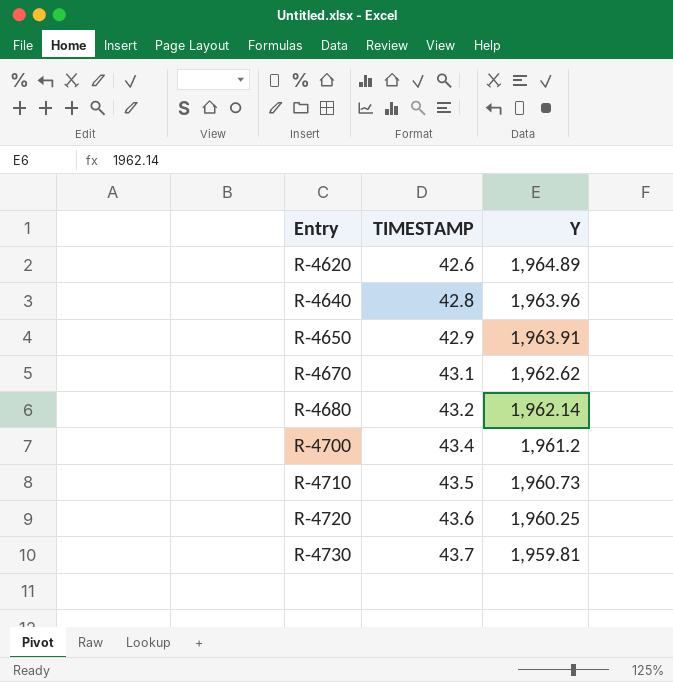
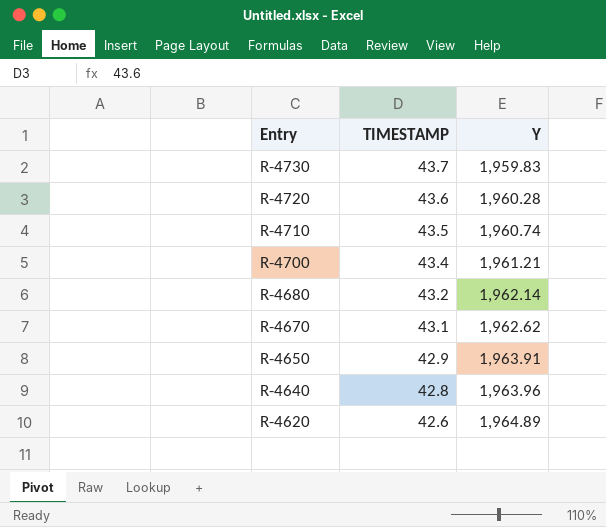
row order: Entry ascending -> Entry descending
R-4730 | Y: 1,959.81 -> 1,959.83
R-4720 | Y: 1,960.25 -> 1,960.28
R-4710 | Y: 1,960.73 -> 1,960.74
R-4700 | Y: 1,961.2 -> 1,961.21

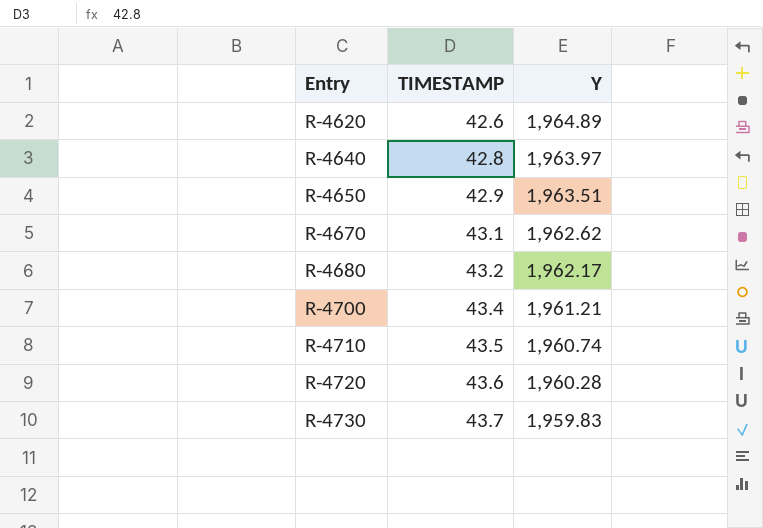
row order: Entry descending -> Entry ascending
R-4640 | Y: 1,963.96 -> 1,963.97
R-4650 | Y: 1,963.91 -> 1,963.51
R-4680 | Y: 1,962.14 -> 1,962.17

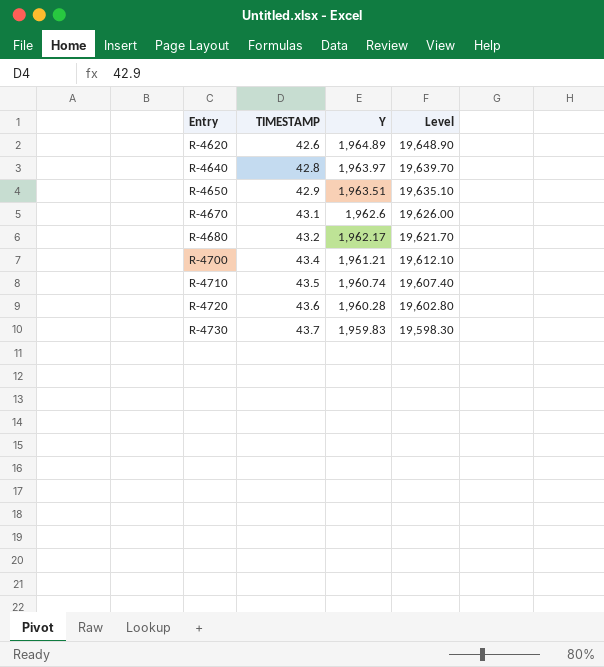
column Level | formula: none -> [Y] * 10
R-4670 | Y: 1,962.62 -> 1,962.6

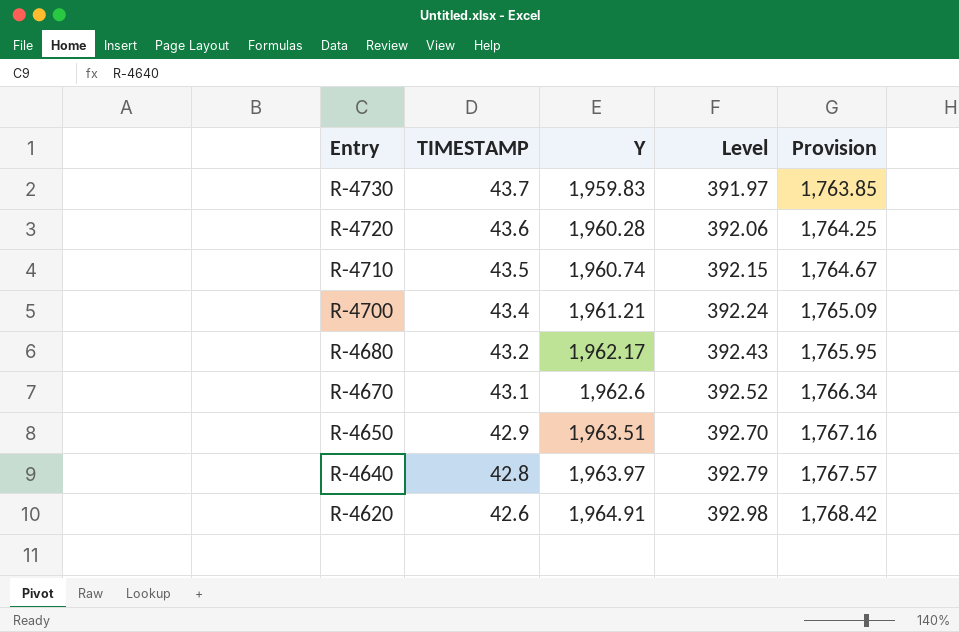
row order: Entry ascending -> Entry descending
column Level | formula: [Y] * 10 -> [Y] * 0.2
column Provision | formula: none -> [Y] * 0.9
R-4620 | Y: 1,964.89 -> 1,964.91

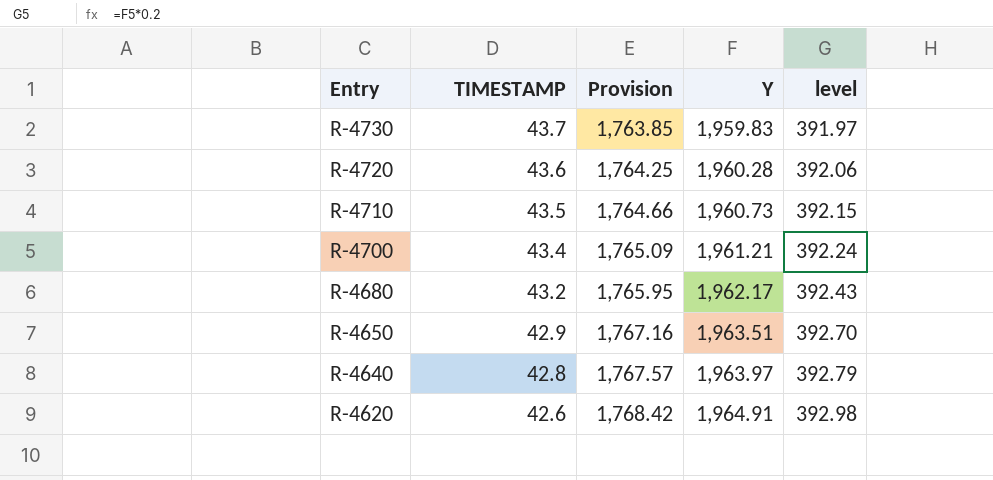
column Provision | position: 5 -> 3
column name: Level -> level
row R-4670: 43.1 | 1,962.6 | 392.52 | 1,766.34 -> none
R-4710 | Provision: 1,764.67 -> 1,764.66
R-4710 | Y: 1,960.74 -> 1,960.73

